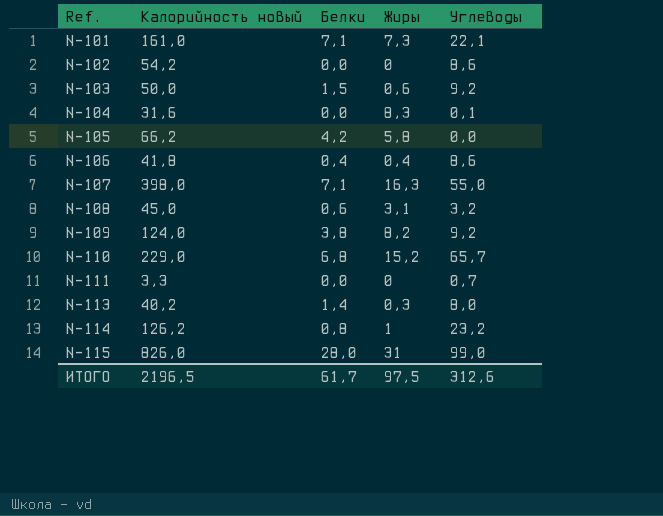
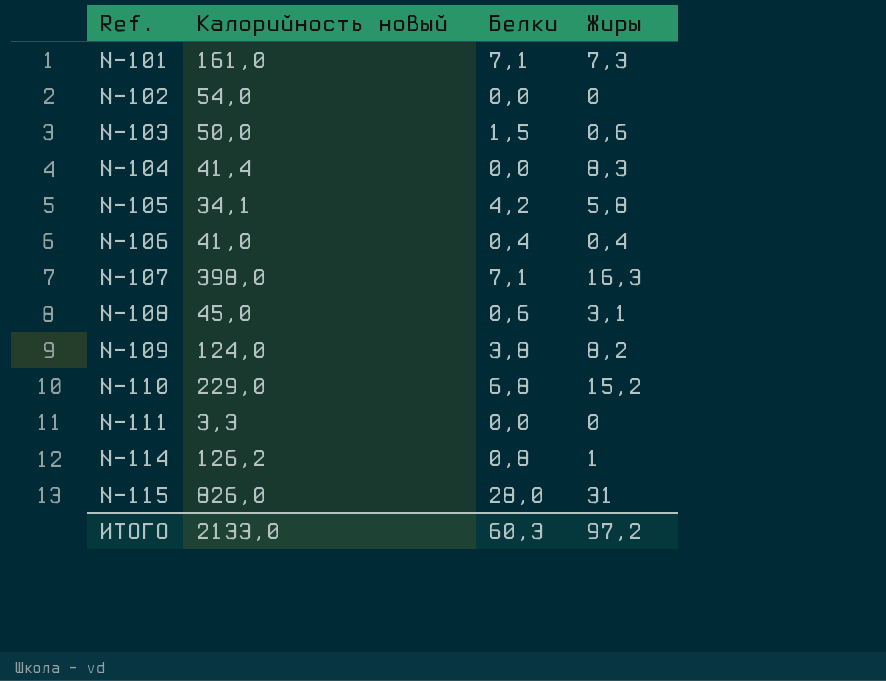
column Углеводы | position: 5 -> none
row N-113: 40,2 | 1,4 | 0,3 | 8,0 -> none
N-102 | Калорийность новый: 54,2 -> 54,0
N-104 | Калорийность новый: 31,6 -> 41,4
N-105 | Калорийность новый: 66,2 -> 34,1
N-106 | Калорийность новый: 41,8 -> 41,0
ИТОГО | Калорийность новый: 2196,5 -> 2133,0
ИТОГО | Белки: 61,7 -> 60,3
ИТОГО | Жиры: 97,5 -> 97,2

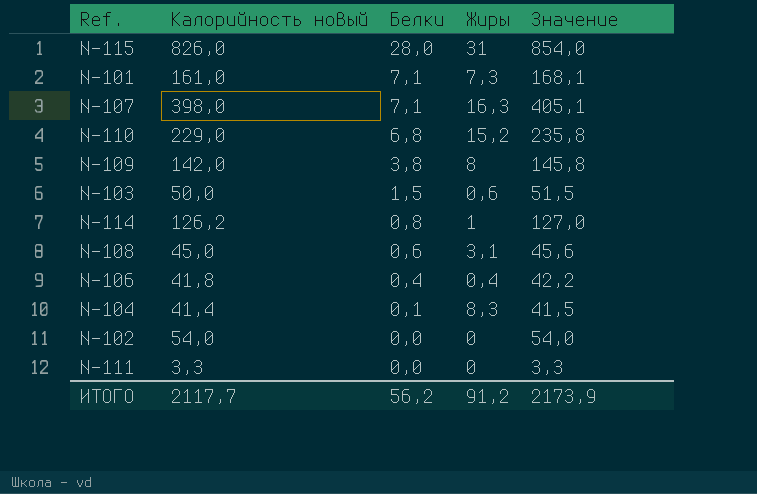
row order: Ref. ascending -> Белки descending
column Значение | formula: none -> [Калорийность новый] + [Белки]
row N-105: 34,1 | 4,2 | 5,8 -> none
N-109 | Калорийность новый: 124,0 -> 142,0
N-109 | Жиры: 8,2 -> 8
N-106 | Калорийность новый: 41,0 -> 41,8
N-104 | Белки: 0,0 -> 0,1
ИТОГО | Калорийность новый: 2133,0 -> 2117,7
ИТОГО | Белки: 60,3 -> 56,2
ИТОГО | Жиры: 97,2 -> 91,2

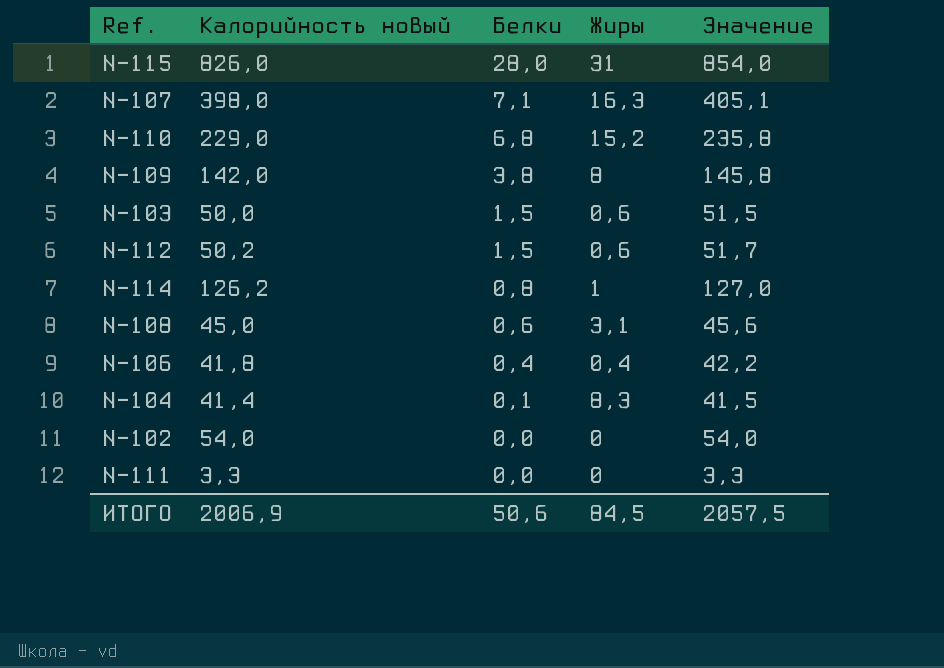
row N-101: 161,0 | 7,1 | 7,3 | 168,1 -> none
row N-112: none -> 50,2 | 1,5 | 0,6 | 51,7
ИТОГО | Калорийность новый: 2117,7 -> 2006,9
ИТОГО | Белки: 56,2 -> 50,6
ИТОГО | Жиры: 91,2 -> 84,5
ИТОГО | Значение: 2173,9 -> 2057,5

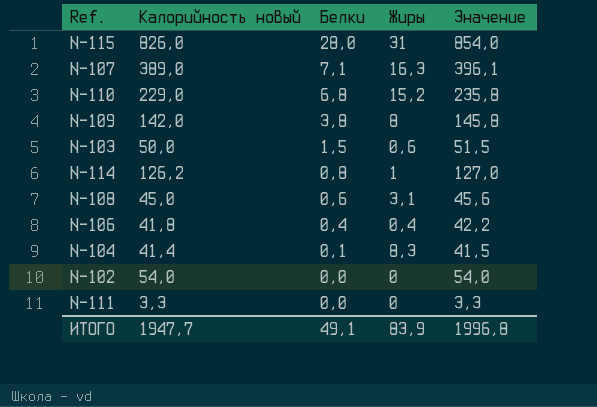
row N-112: 50,2 | 1,5 | 0,6 | 51,7 -> none
N-107 | Калорийность новый: 398,0 -> 389,0
N-107 | Значение: 405,1 -> 396,1
ИТОГО | Калорийность новый: 2006,9 -> 1947,7
ИТОГО | Белки: 50,6 -> 49,1
ИТОГО | Жиры: 84,5 -> 83,9
ИТОГО | Значение: 2057,5 -> 1996,8

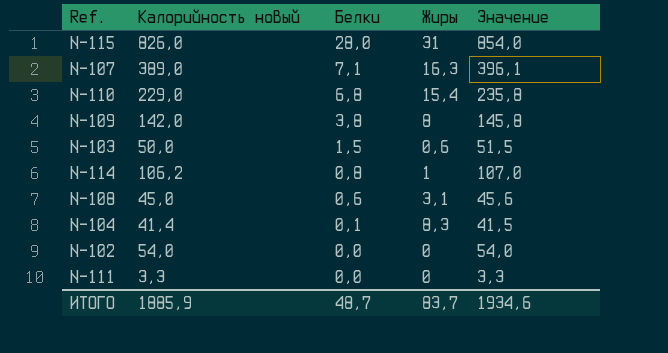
row N-106: 41,8 | 0,4 | 0,4 | 42,2 -> none
N-110 | Жиры: 15,2 -> 15,4
N-114 | Калорийность новый: 126,2 -> 106,2
N-114 | Значение: 127,0 -> 107,0
ИТОГО | Калорийность новый: 1947,7 -> 1885,9
ИТОГО | Белки: 49,1 -> 48,7
ИТОГО | Жиры: 83,9 -> 83,7
ИТОГО | Значение: 1996,8 -> 1934,6

